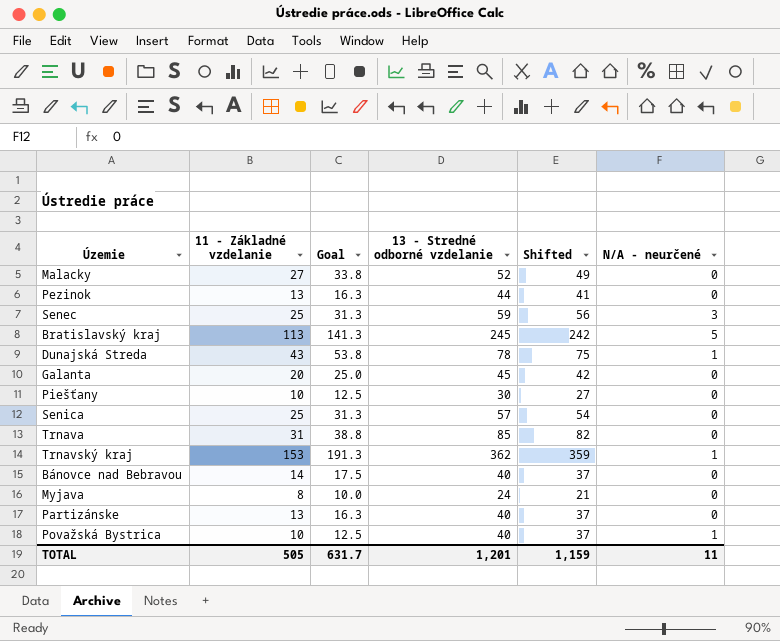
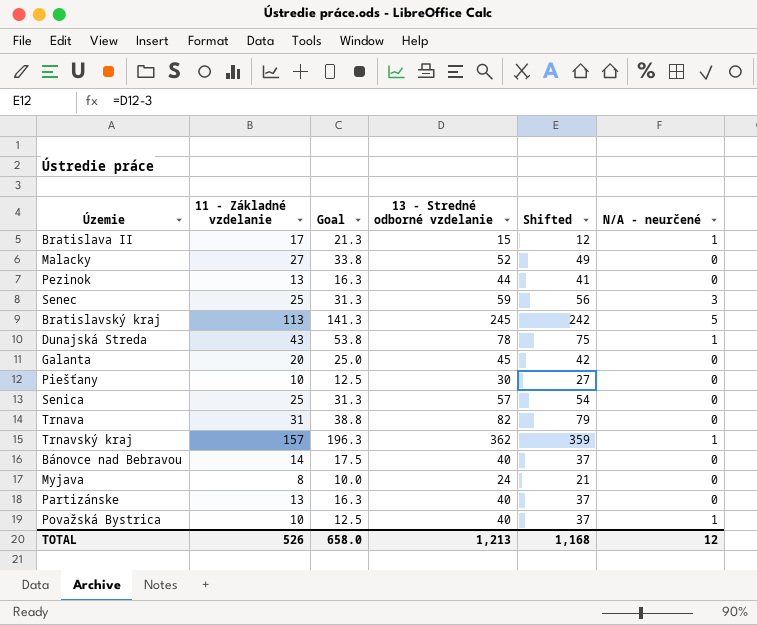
row Bratislava II: none -> 17 | 21.3 | 15 | 12 | 1
Trnava | 13 - Stredné odborné vzdelanie: 85 -> 82
Trnava | Shifted: 82 -> 79
Trnavský kraj | 11 - Základné vzdelanie: 153 -> 157
Trnavský kraj | Goal: 191.3 -> 196.3
TOTAL | 11 - Základné vzdelanie: 505 -> 526
TOTAL | Goal: 631.7 -> 658.0
TOTAL | 13 - Stredné odborné vzdelanie: 1,201 -> 1,213
TOTAL | Shifted: 1,159 -> 1,168
TOTAL | N/A - neurčené: 11 -> 12

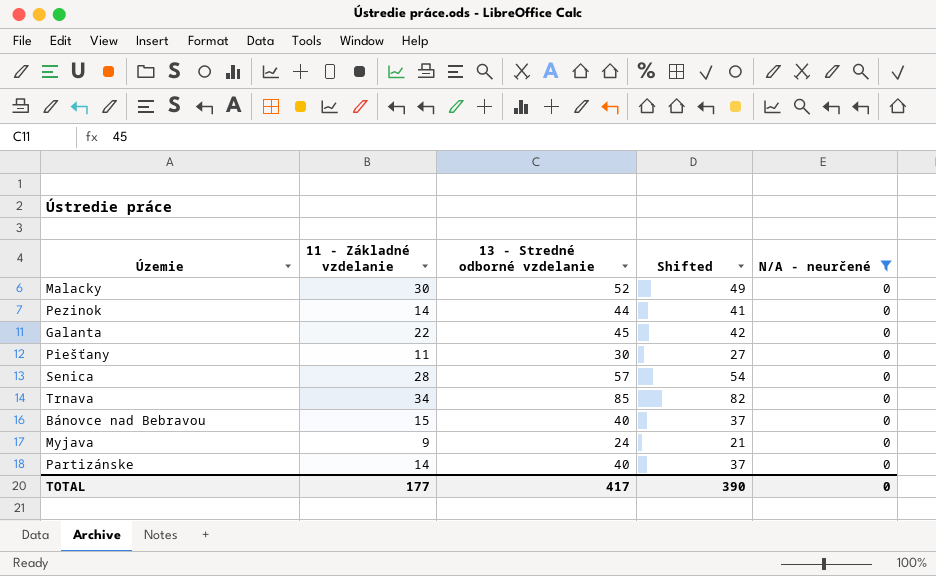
filter: none -> N/A - neurčené = 0
column Goal | formula: [11 - Základné vzdelanie] * 1.25 -> none
Malacky | 11 - Základné vzdelanie: 27 -> 30
Pezinok | 11 - Základné vzdelanie: 13 -> 14
Galanta | 11 - Základné vzdelanie: 20 -> 22
Piešťany | 11 - Základné vzdelanie: 10 -> 11
Senica | 11 - Základné vzdelanie: 25 -> 28
Trnava | 11 - Základné vzdelanie: 31 -> 34
Trnava | 13 - Stredné odborné vzdelanie: 82 -> 85
Trnava | Shifted: 79 -> 82
Bánovce nad Bebravou | 11 - Základné vzdelanie: 14 -> 15
Myjava | 11 - Základné vzdelanie: 8 -> 9
Partizánske | 11 - Základné vzdelanie: 13 -> 14
TOTAL | 11 - Základné vzdelanie: 526 -> 177
TOTAL | 13 - Stredné odborné vzdelanie: 1,213 -> 417
TOTAL | Shifted: 1,168 -> 390
TOTAL | N/A - neurčené: 12 -> 0

